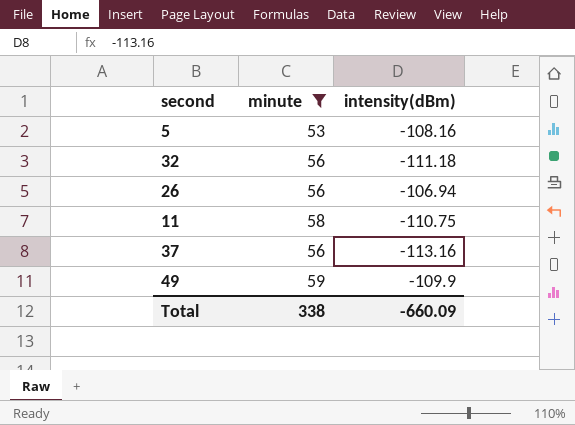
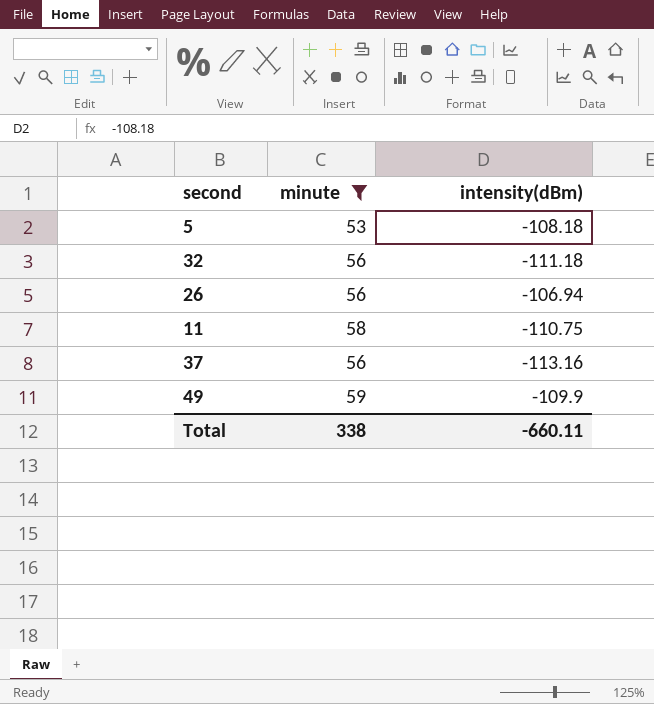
5 | intensity(dBm): -108.16 -> -108.18
Total | intensity(dBm): -660.09 -> -660.11

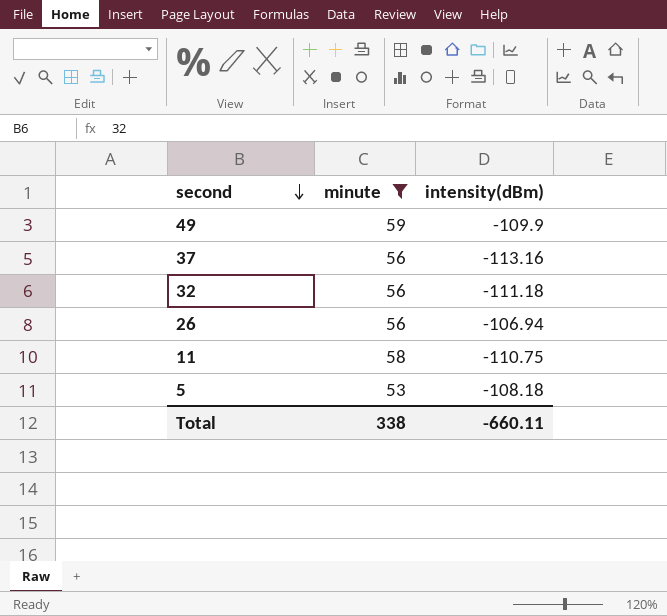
row order: none -> second descending

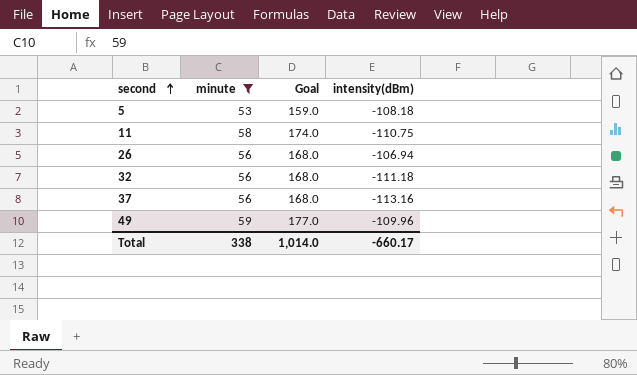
row order: second descending -> second ascending
column Goal | formula: none -> [minute] * 3
49 | intensity(dBm): -109.9 -> -109.96
Total | intensity(dBm): -660.11 -> -660.17

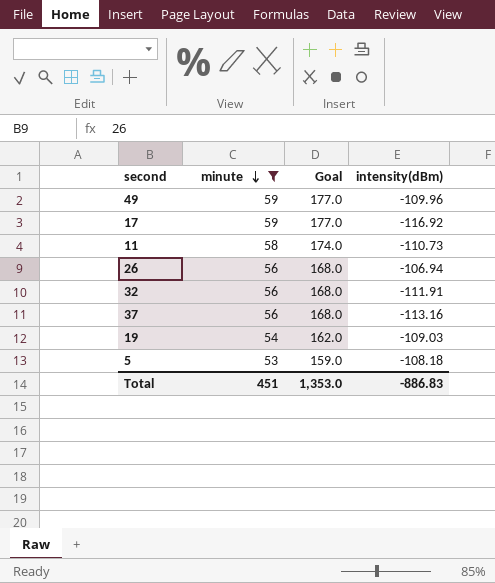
row order: second ascending -> minute descending
row 17: none -> 59 | 177.0 | -116.92
11 | intensity(dBm): -110.75 -> -110.73
32 | intensity(dBm): -111.18 -> -111.91
row 19: none -> 54 | 162.0 | -109.03
Total | minute: 338 -> 451
Total | Goal: 1,014.0 -> 1,353.0
Total | intensity(dBm): -660.17 -> -886.83

